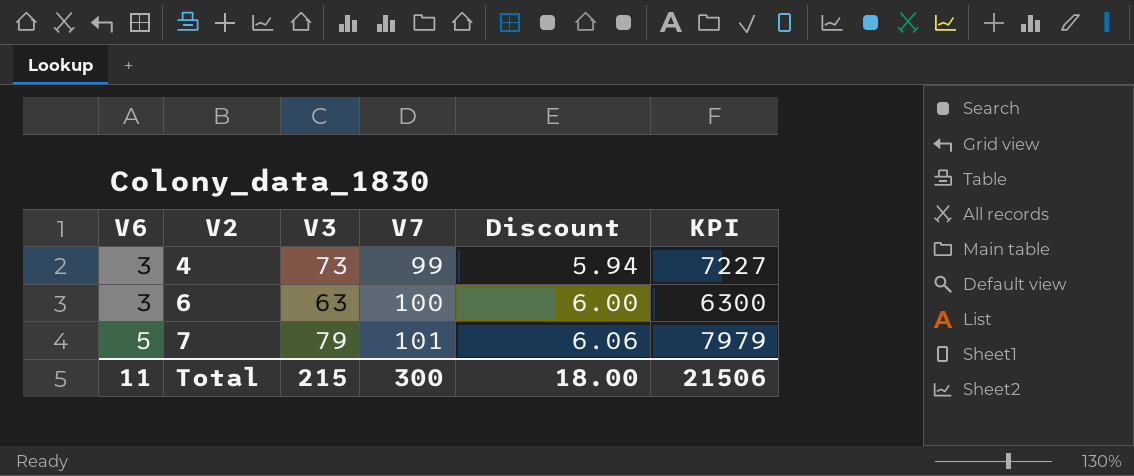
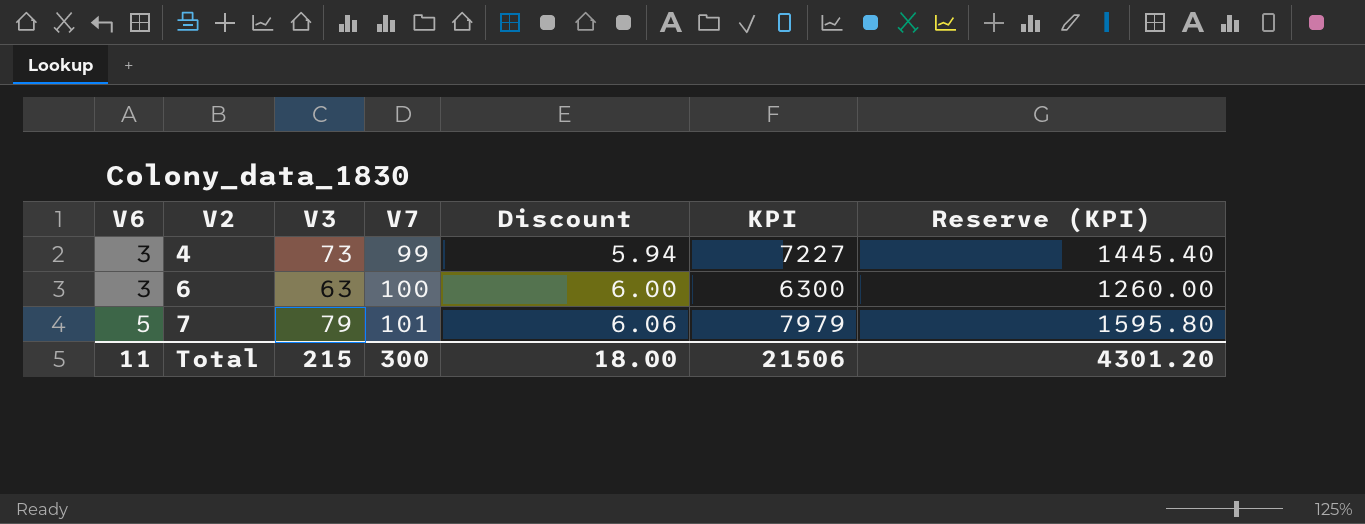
column Reserve (KPI) | formula: none -> [KPI] * 0.2

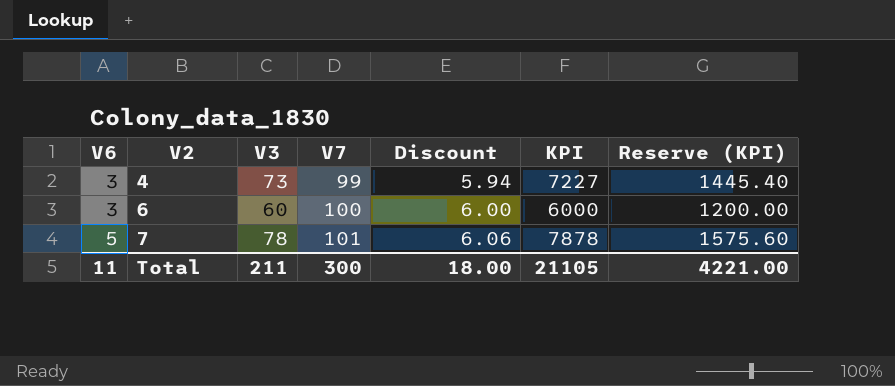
6 | V3: 63 -> 60
6 | KPI: 6300 -> 6000
6 | Reserve (KPI): 1260.00 -> 1200.00
7 | V3: 79 -> 78
7 | KPI: 7979 -> 7878
7 | Reserve (KPI): 1595.80 -> 1575.60
Total | V3: 215 -> 211
Total | KPI: 21506 -> 21105
Total | Reserve (KPI): 4301.20 -> 4221.00

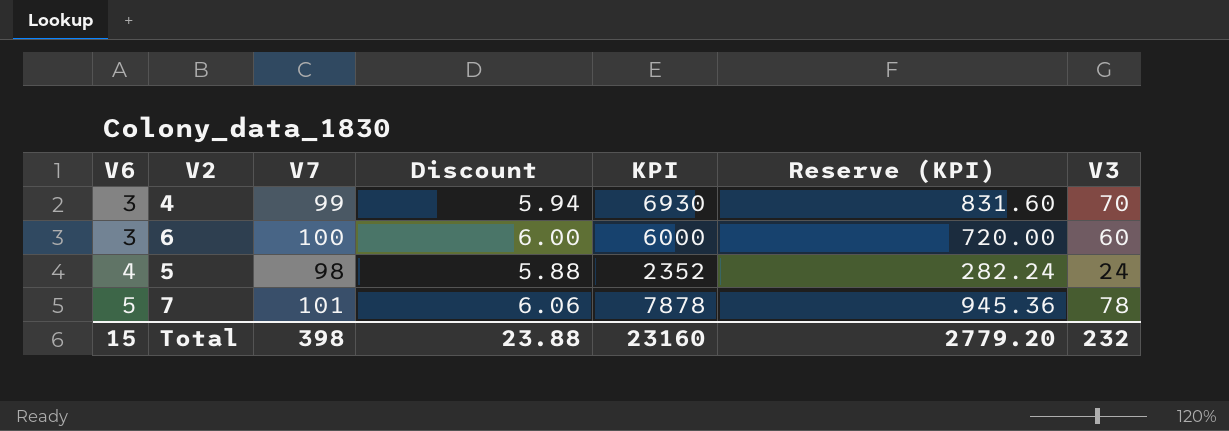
column Reserve (KPI) | formula: [KPI] * 0.2 -> [KPI] * 0.12
column V3 | position: 3 -> 7
4 | KPI: 7227 -> 6930
4 | V3: 73 -> 70
row 5: none -> 4 | 98 | 5.88 | 2352 | 282.24 | 24
Total | V6: 11 -> 15
Total | V7: 300 -> 398
Total | Discount: 18.00 -> 23.88
Total | KPI: 21105 -> 23160
Total | Reserve (KPI): 4221.00 -> 2779.20
Total | V3: 211 -> 232

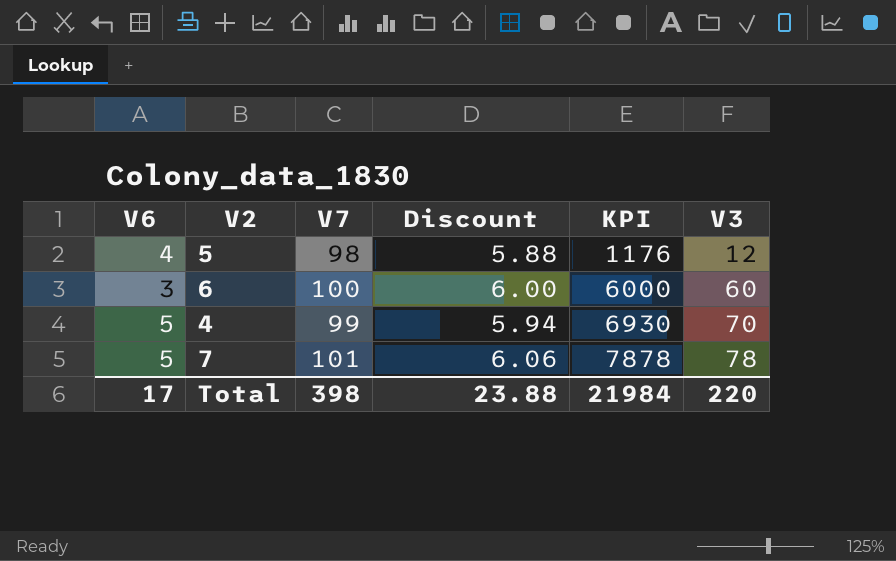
row order: V6 ascending -> KPI ascending
column Reserve (KPI) | formula: [KPI] * 0.12 -> none
5 | KPI: 2352 -> 1176
5 | V3: 24 -> 12
4 | V6: 3 -> 5
Total | V6: 15 -> 17
Total | KPI: 23160 -> 21984
Total | V3: 232 -> 220

